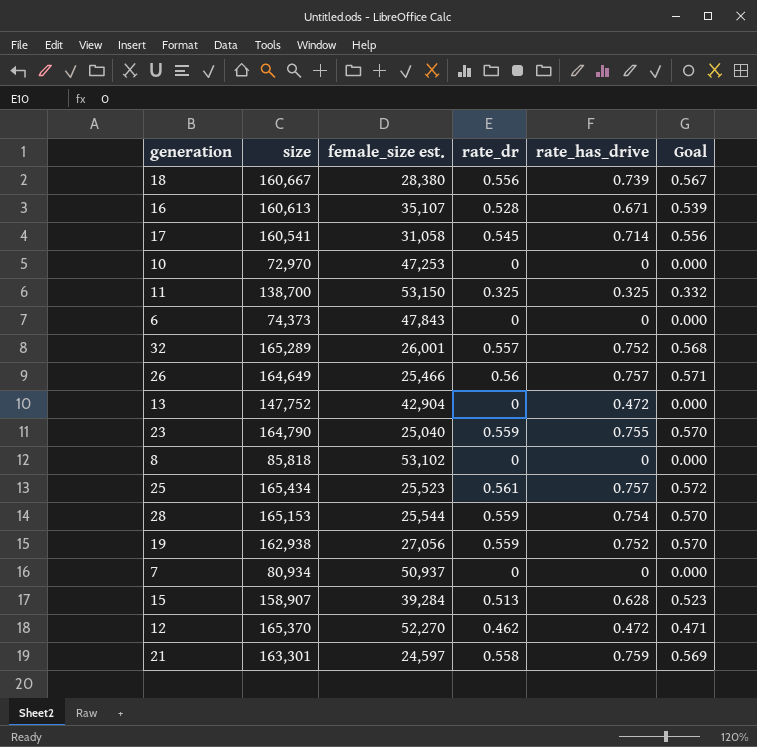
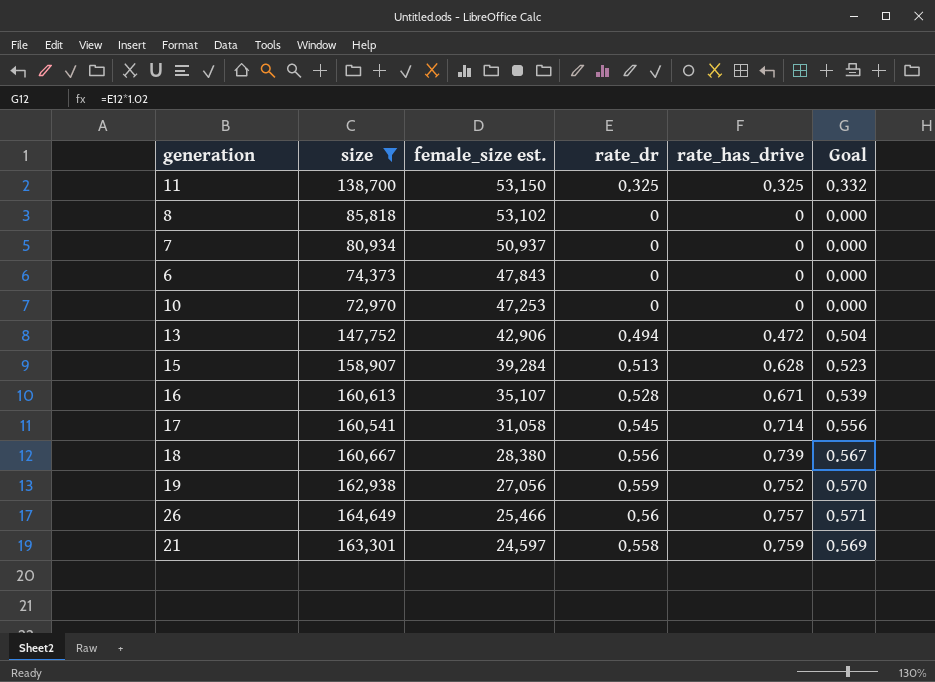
filter: none -> size <= 164,649
row order: none -> female_size est. descending
13 | female_size est.: 42,904 -> 42,906
13 | rate_dr: 0 -> 0.494
13 | Goal: 0.000 -> 0.504

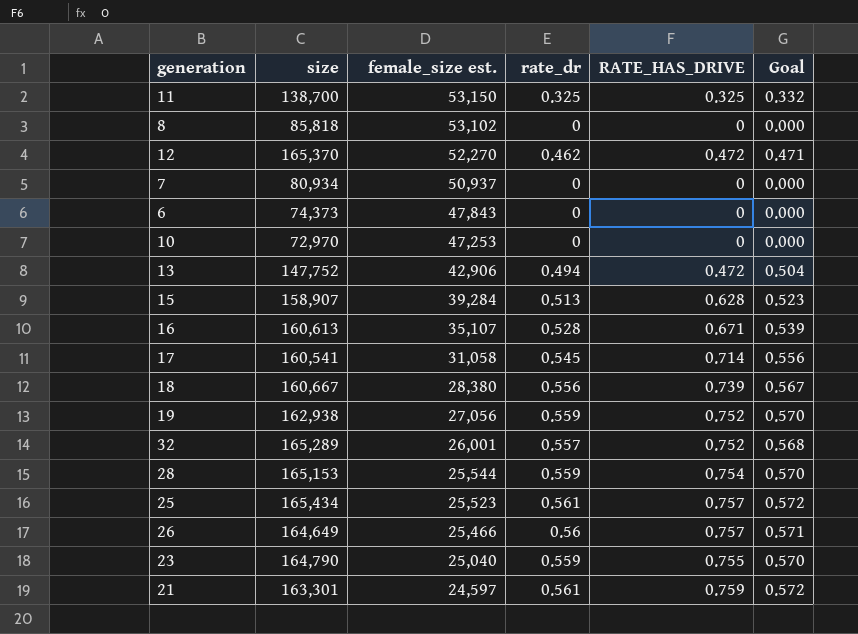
filter: size <= 164,649 -> none
column name: rate_has_drive -> RATE_HAS_DRIVE
21 | rate_dr: 0.558 -> 0.561
21 | Goal: 0.569 -> 0.572

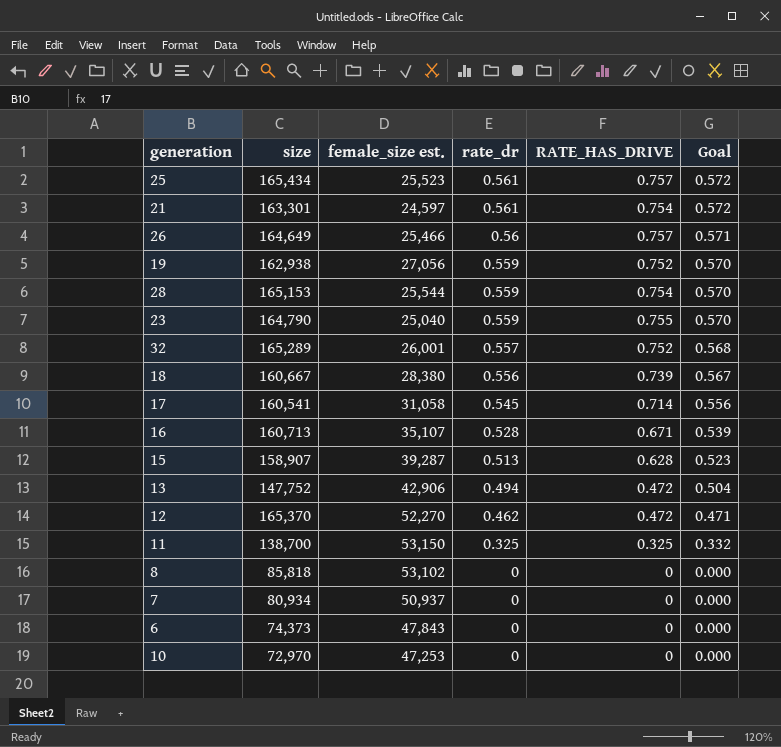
row order: female_size est. descending -> rate_dr descending
21 | RATE_HAS_DRIVE: 0.759 -> 0.754
16 | size: 160,613 -> 160,713
15 | female_size est.: 39,284 -> 39,287

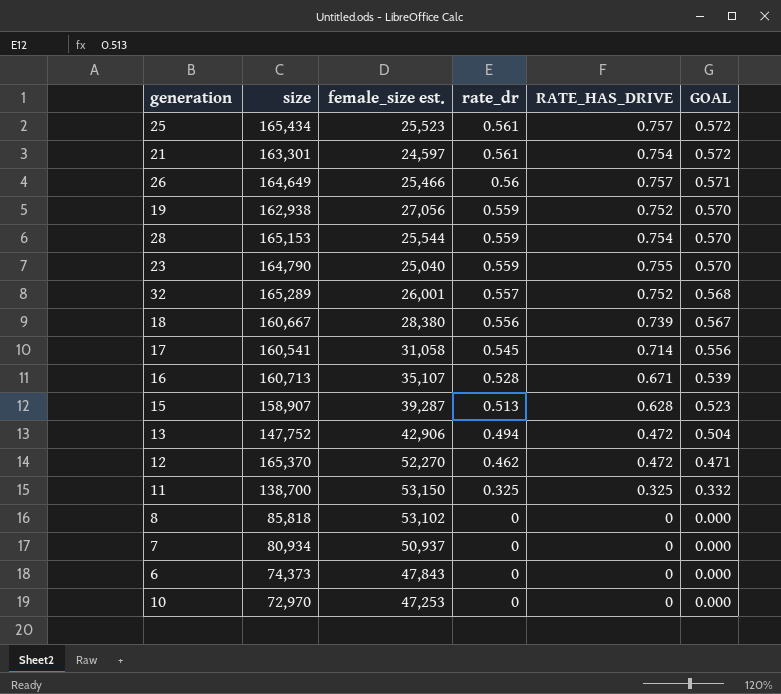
column name: Goal -> GOAL

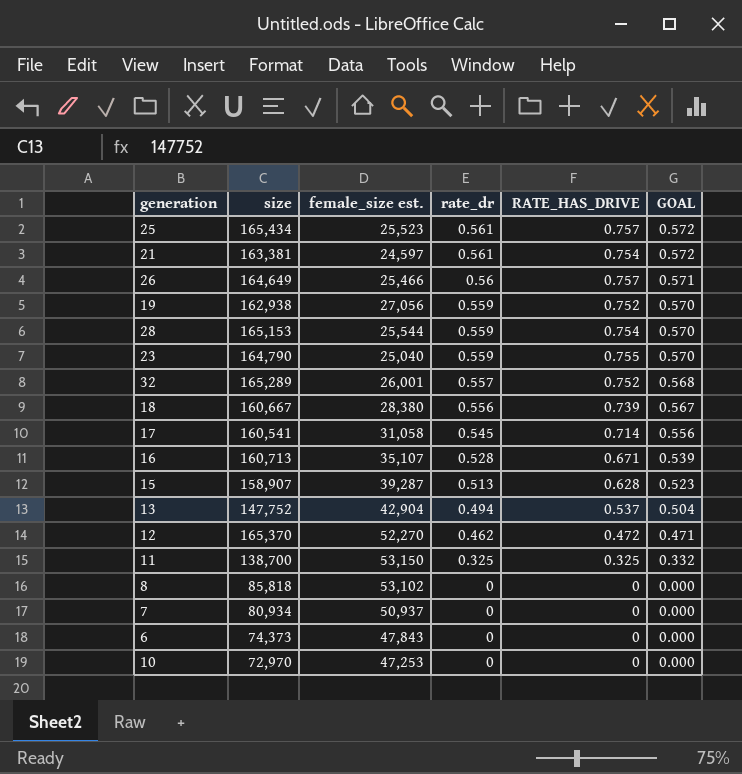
21 | size: 163,301 -> 163,381
13 | female_size est.: 42,906 -> 42,904
13 | RATE_HAS_DRIVE: 0.472 -> 0.537

